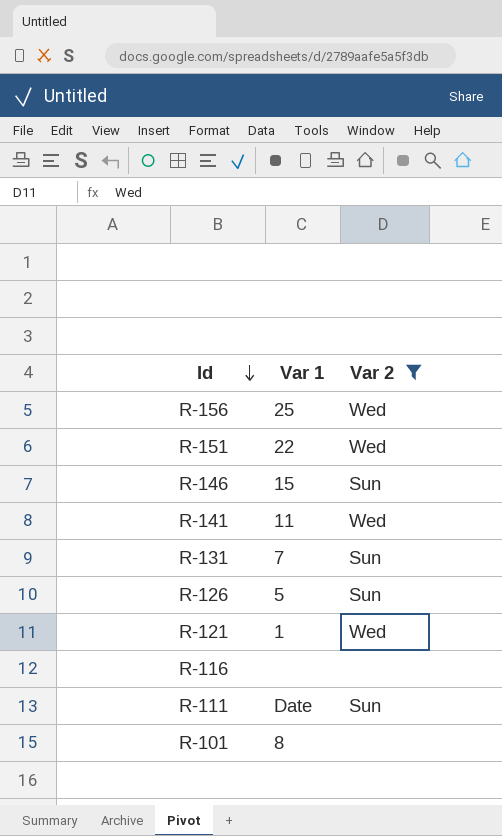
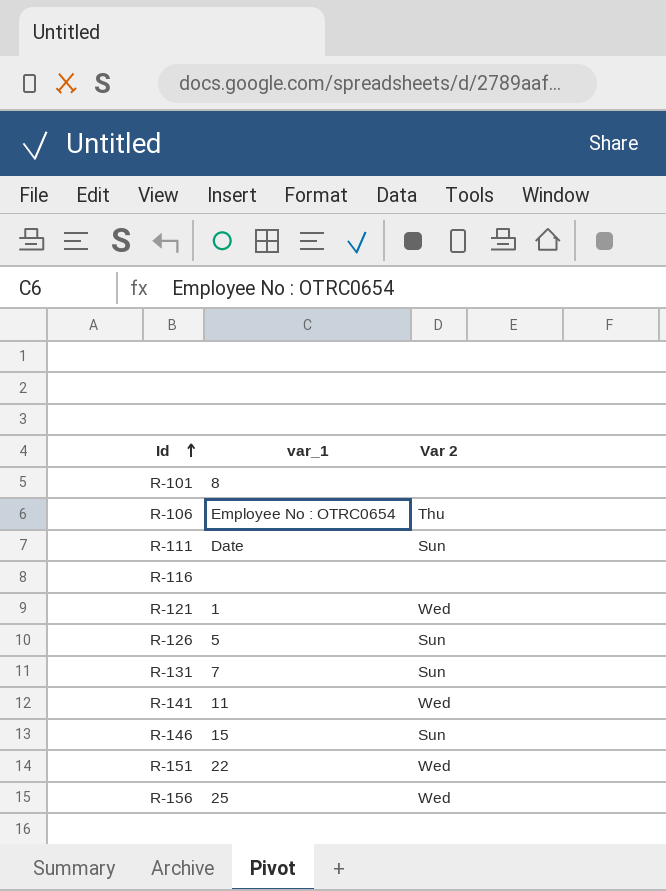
filter: Var 2 != Thu -> none
row order: Id descending -> Id ascending
column name: Var 1 -> var_1

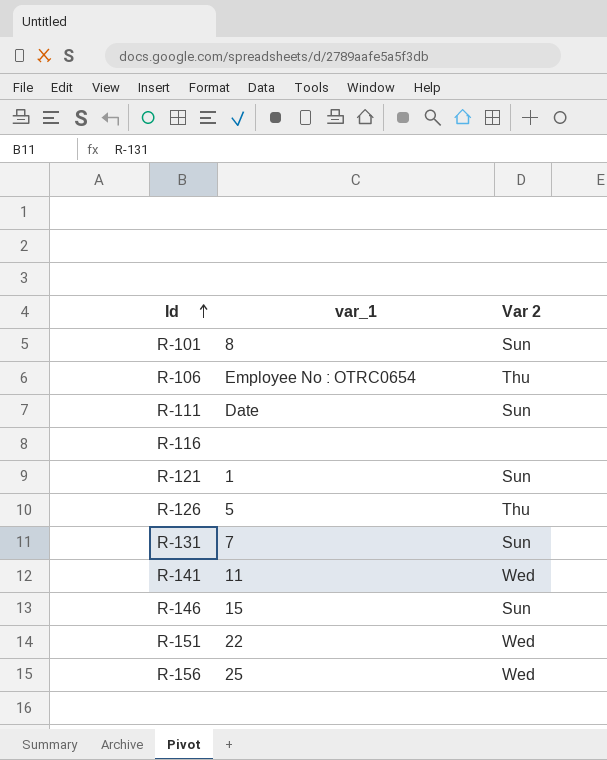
R-101 | Var 2: none -> Sun
R-121 | Var 2: Wed -> Sun
R-126 | Var 2: Sun -> Thu

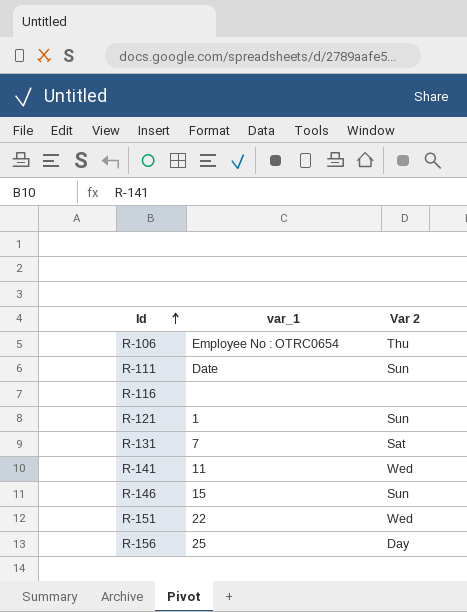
row R-101: 8 | Sun -> none
row R-126: 5 | Thu -> none
R-131 | Var 2: Sun -> Sat
R-156 | Var 2: Wed -> Day

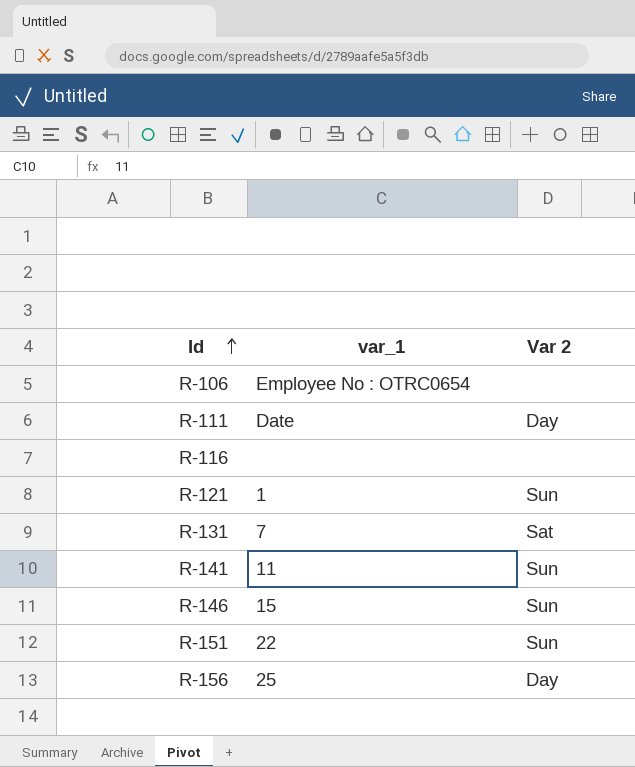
R-106 | Var 2: Thu -> none
R-111 | Var 2: Sun -> Day
R-141 | Var 2: Wed -> Sun
R-151 | Var 2: Wed -> Sun

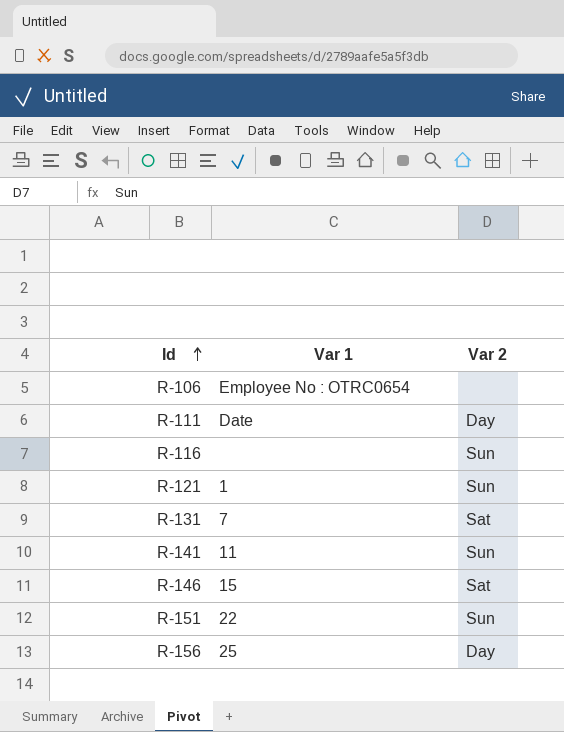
column name: var_1 -> Var 1
R-116 | Var 2: none -> Sun
R-146 | Var 2: Sun -> Sat

